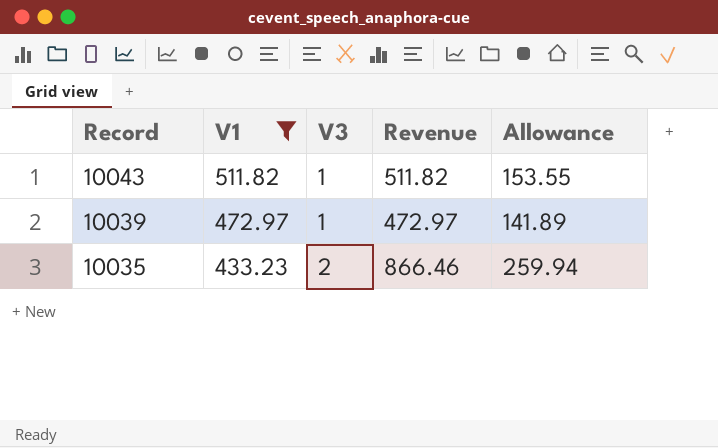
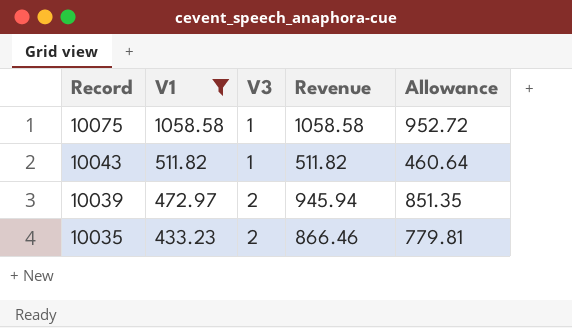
column Allowance | formula: [Revenue] * 0.3 -> [Revenue] * 0.9
row 10075: none -> 1058.58 | 1 | 1058.58 | 952.72
10039 | V3: 1 -> 2
10039 | Revenue: 472.97 -> 945.94

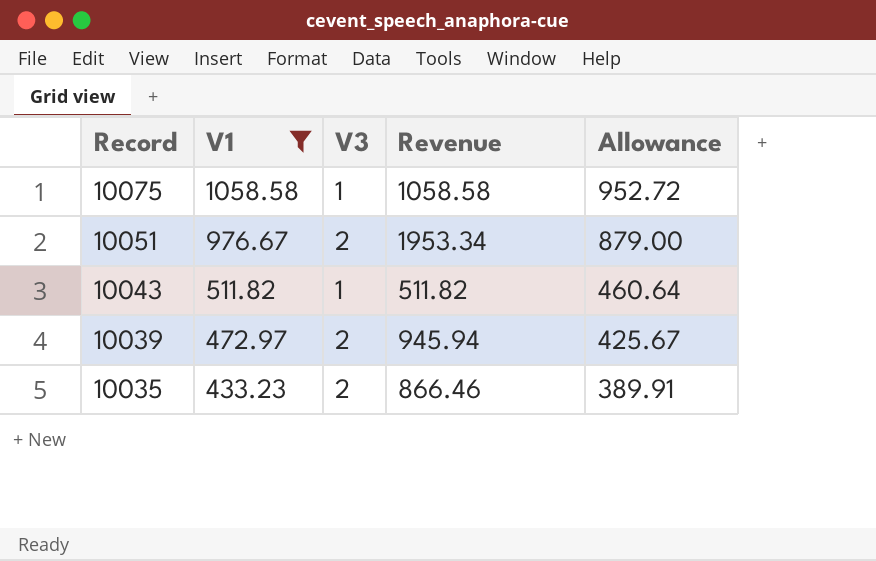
column Allowance | formula: [Revenue] * 0.9 -> [V1] * 0.9
row 10051: none -> 976.67 | 2 | 1953.34 | 879.00

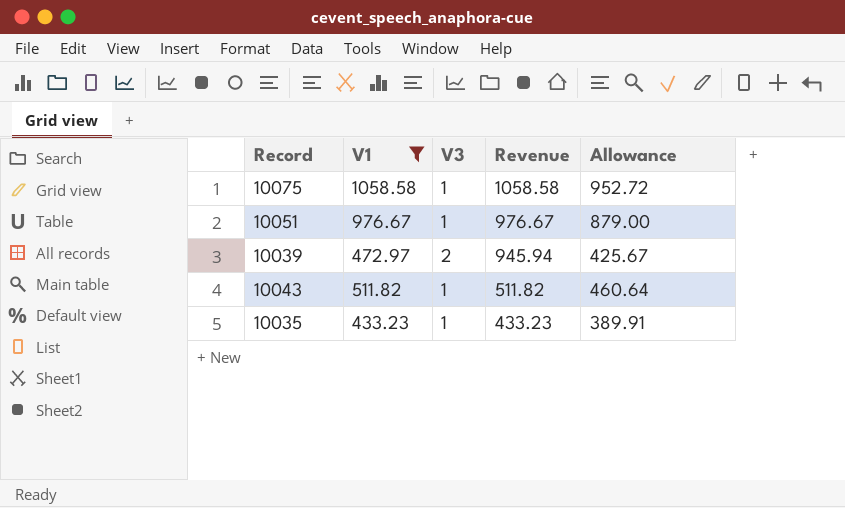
row order: Record descending -> Revenue descending
10051 | V3: 2 -> 1
10051 | Revenue: 1953.34 -> 976.67
10035 | V3: 2 -> 1
10035 | Revenue: 866.46 -> 433.23

